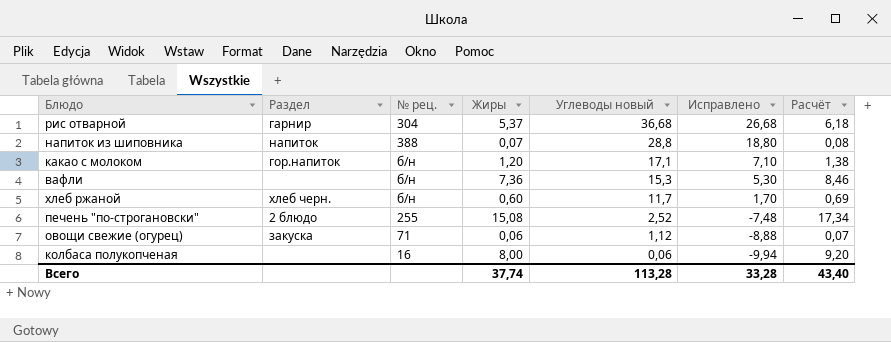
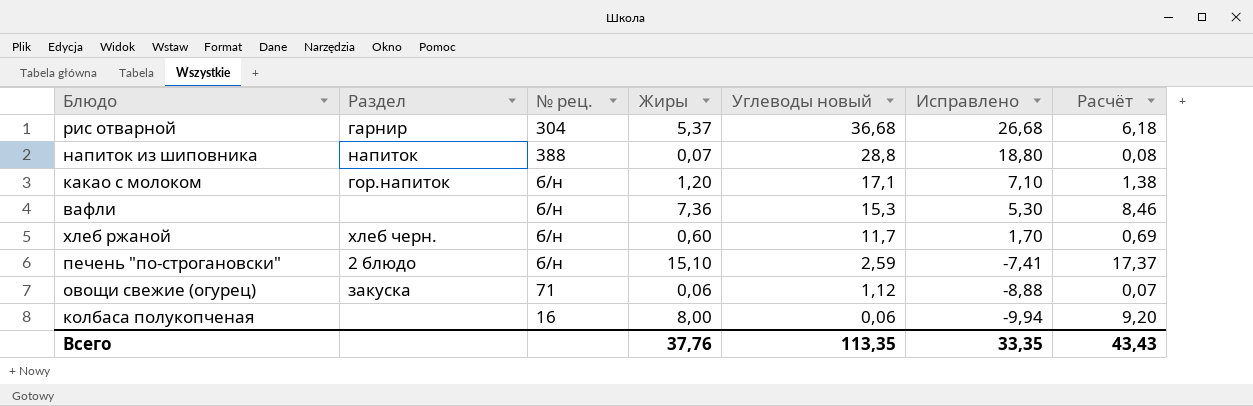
печень "по-строгановски" | № рец.: 255 -> б/н
печень "по-строгановски" | Жиры: 15,08 -> 15,10
печень "по-строгановски" | Углеводы новый: 2,52 -> 2,59
печень "по-строгановски" | Исправлено: -7,48 -> -7,41
печень "по-строгановски" | Расчёт: 17,34 -> 17,37
Всего | Жиры: 37,74 -> 37,76
Всего | Углеводы новый: 113,28 -> 113,35
Всего | Исправлено: 33,28 -> 33,35
Всего | Расчёт: 43,40 -> 43,43

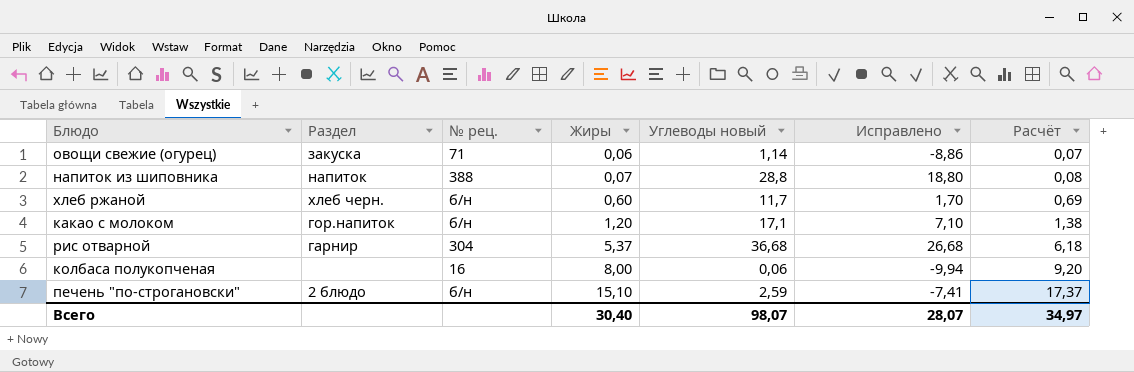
row order: Углеводы новый descending -> Жиры ascending
row вафли: none | б/н | 7,36 | 15,3 | 5,30 | 8,46 -> none
овощи свежие (огурец) | Углеводы новый: 1,12 -> 1,14
овощи свежие (огурец) | Исправлено: -8,88 -> -8,86
Всего | Жиры: 37,76 -> 30,40
Всего | Углеводы новый: 113,35 -> 98,07
Всего | Исправлено: 33,35 -> 28,07
Всего | Расчёт: 43,43 -> 34,97

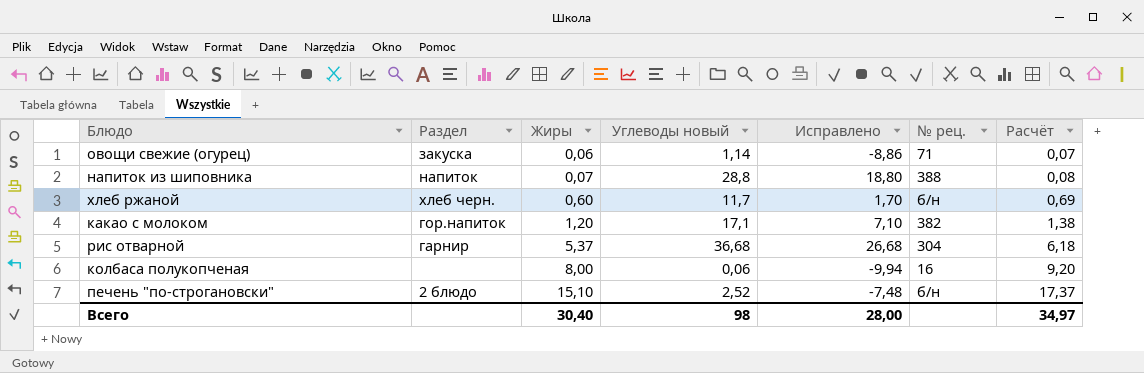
column № рец. | position: 3 -> 6
какао с молоком | № рец.: б/н -> 382
печень "по-строгановски" | Углеводы новый: 2,59 -> 2,52
печень "по-строгановски" | Исправлено: -7,41 -> -7,48
Всего | Углеводы новый: 98,07 -> 98
Всего | Исправлено: 28,07 -> 28,00

